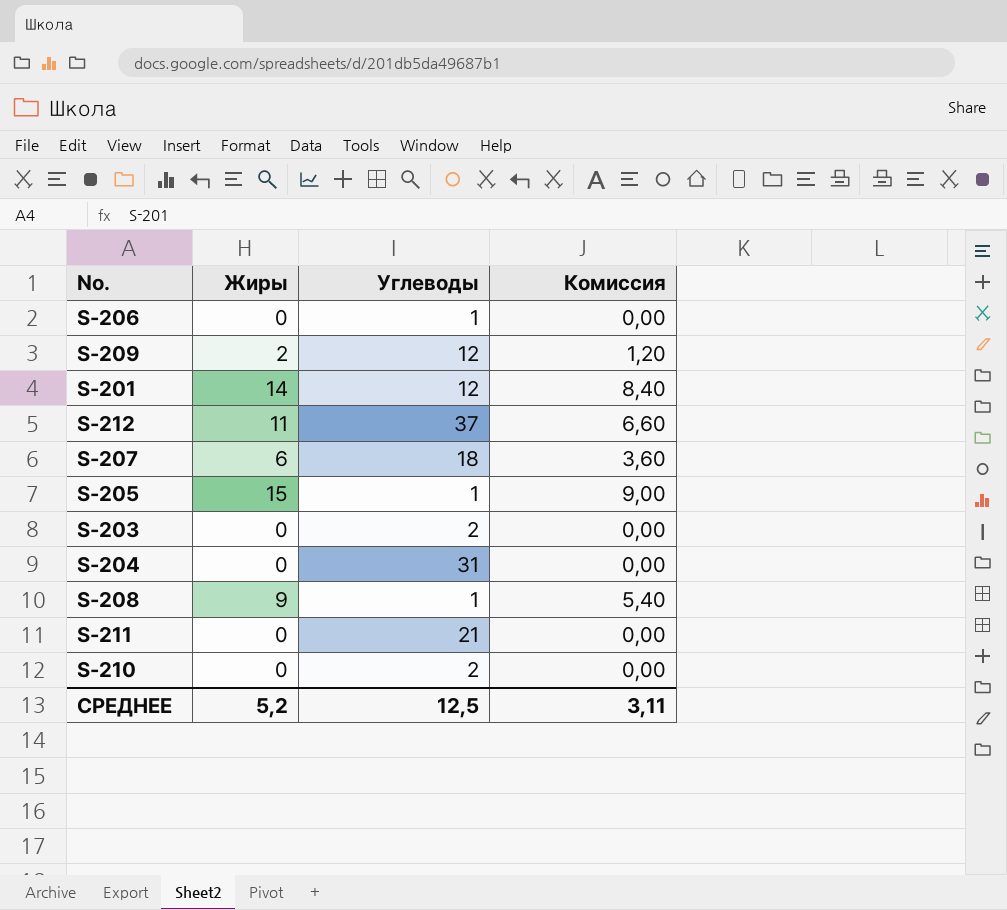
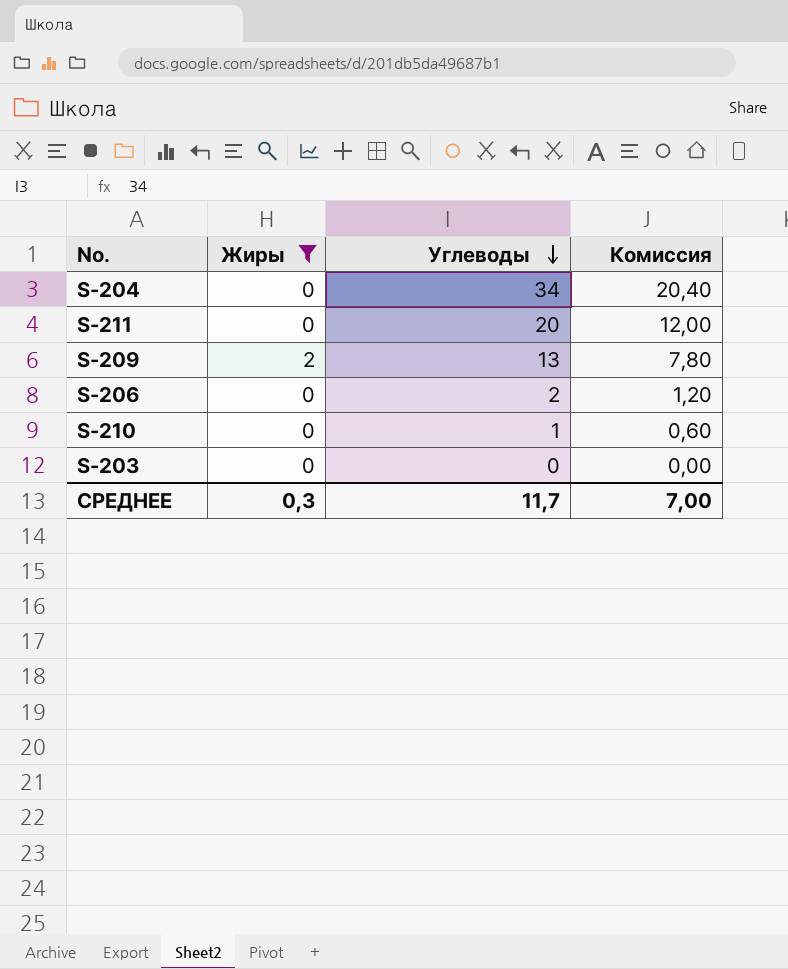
filter: none -> Жиры <= 2
row order: none -> Углеводы descending
column Комиссия | formula: [Жиры] * 0,6 -> [Углеводы] * 0,6
S-204 | Углеводы: 31 -> 34
S-211 | Углеводы: 21 -> 20
S-209 | Углеводы: 12 -> 13
S-206 | Углеводы: 1 -> 2
S-210 | Углеводы: 2 -> 1
S-203 | Углеводы: 2 -> 0
СРЕДНЕЕ | Жиры: 5,2 -> 0,3
СРЕДНЕЕ | Углеводы: 12,5 -> 11,7
СРЕДНЕЕ | Комиссия: 3,11 -> 7,00

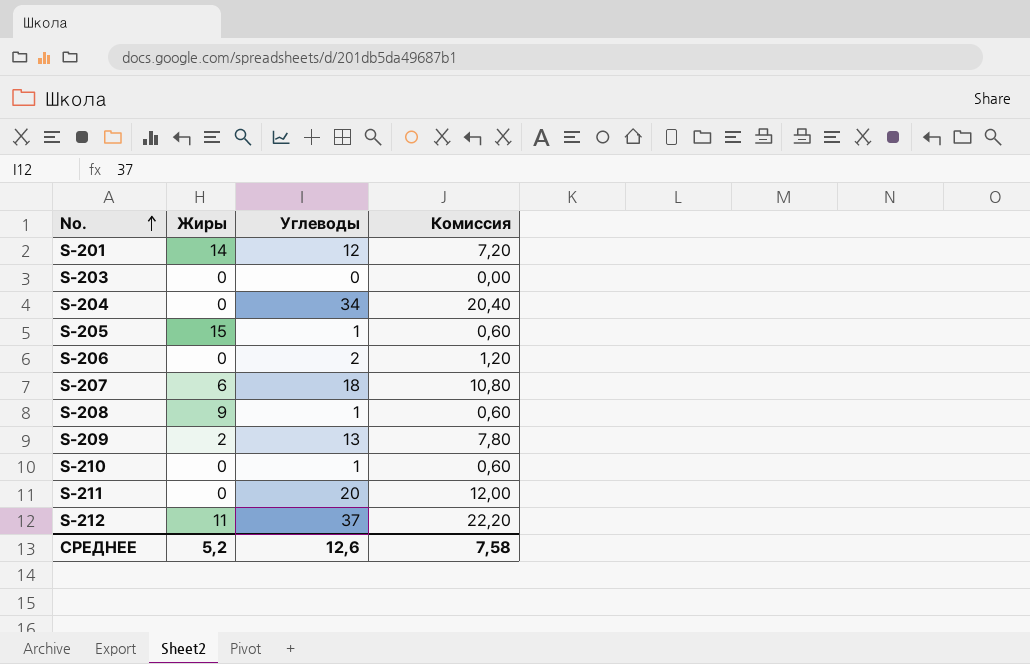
filter: Жиры <= 2 -> none
row order: Углеводы descending -> No. ascending
СРЕДНЕЕ | Жиры: 0,3 -> 5,2
СРЕДНЕЕ | Углеводы: 11,7 -> 12,6
СРЕДНЕЕ | Комиссия: 7,00 -> 7,58

